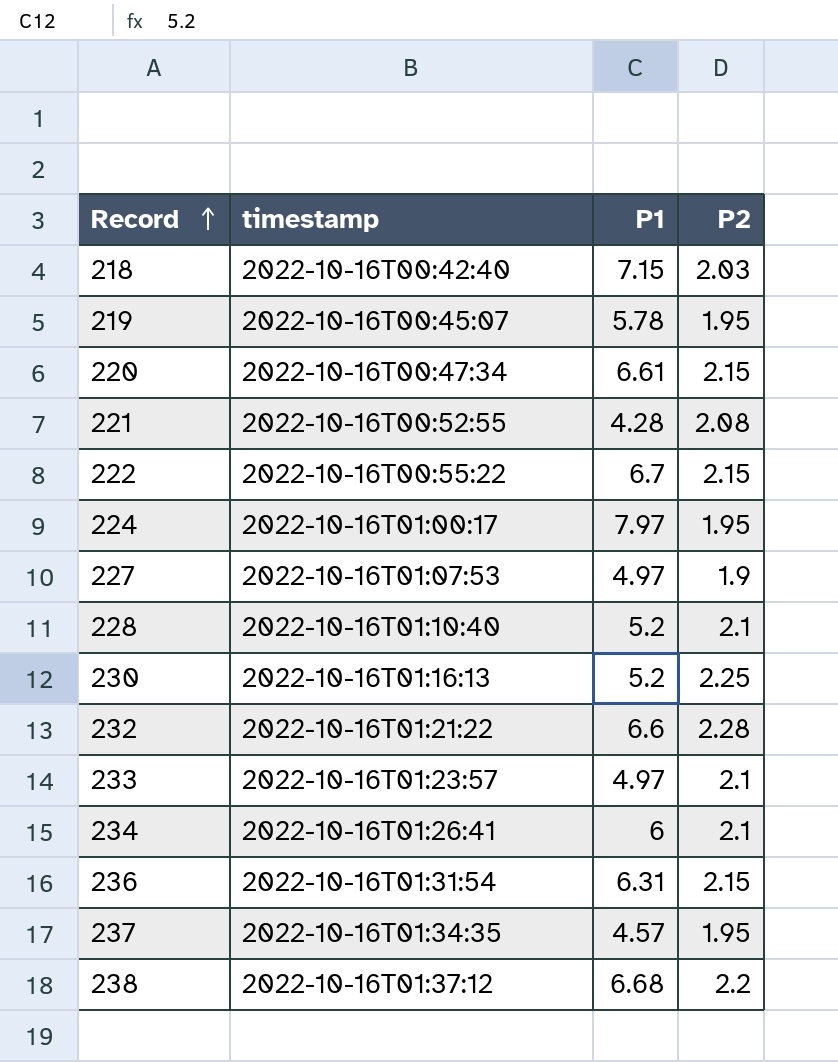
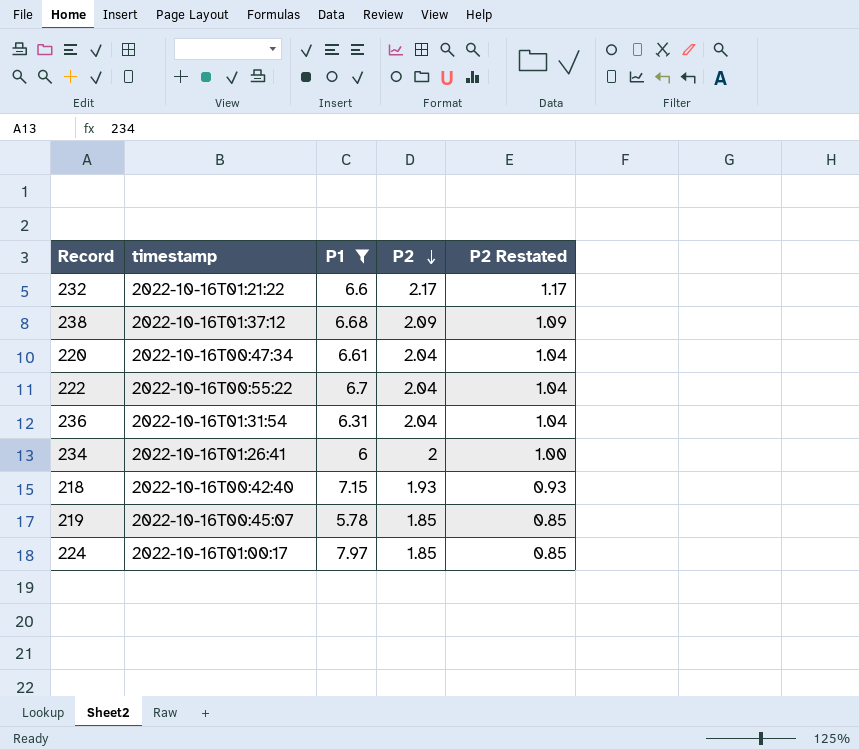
filter: none -> P1 >= 5.78
row order: Record ascending -> P2 descending
column P2 Restated | formula: none -> [P2] - 1
232 | P2: 2.28 -> 2.17
238 | P2: 2.2 -> 2.09
220 | P2: 2.15 -> 2.04
222 | P2: 2.15 -> 2.04
236 | P2: 2.15 -> 2.04
234 | P2: 2.1 -> 2
218 | P2: 2.03 -> 1.93
219 | P2: 1.95 -> 1.85
224 | P2: 1.95 -> 1.85

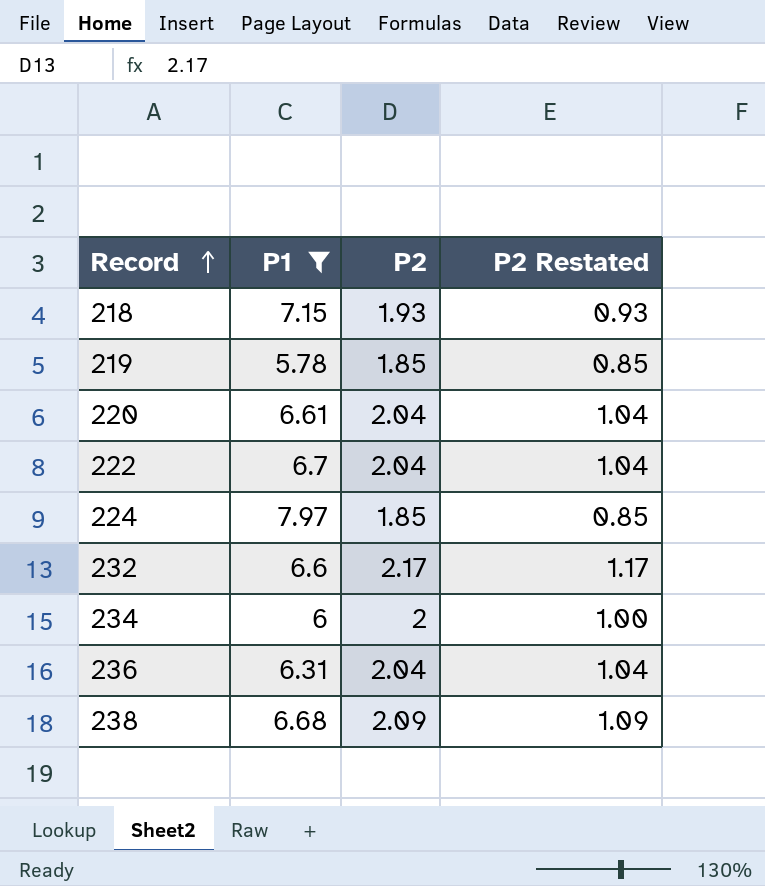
row order: P2 descending -> Record ascending
column timestamp | position: 2 -> none

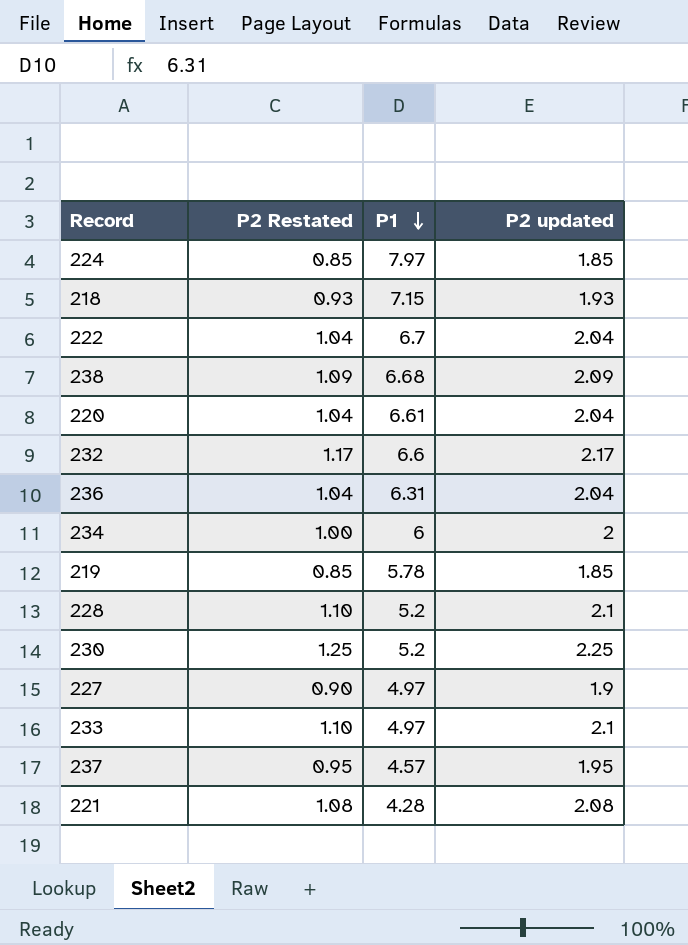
filter: P1 >= 5.78 -> none
row order: Record ascending -> P1 descending
column P2 Restated | position: 4 -> 2
column name: P2 -> P2 updated

